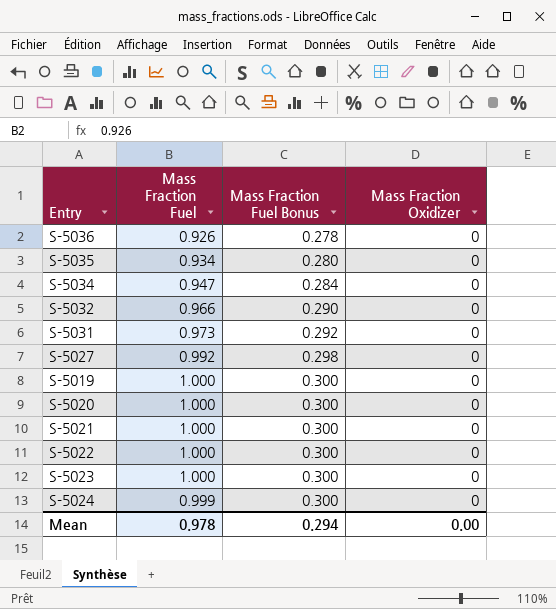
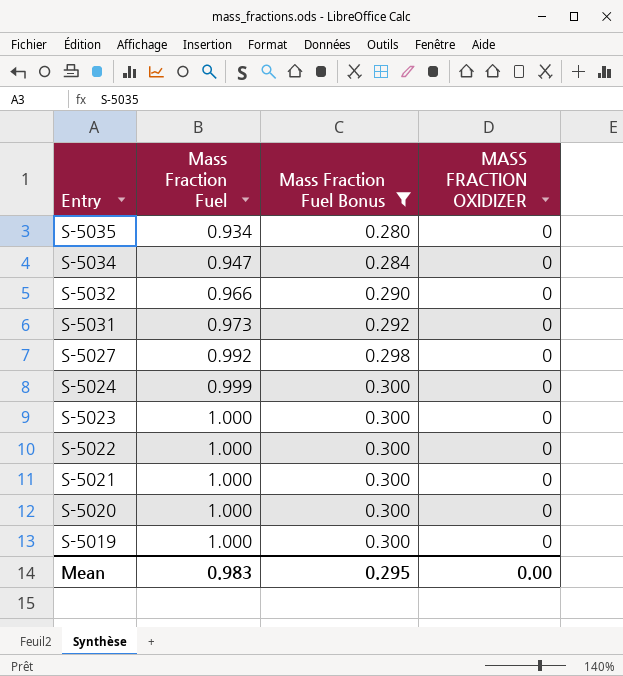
filter: none -> Mass Fraction Fuel Bonus != 0.278
row order: Mass Fraction Fuel Bonus ascending -> Entry descending
column name: Mass Fraction Oxidizer -> MASS FRACTION OXIDIZER
Mean | Mass Fraction Fuel: 0.978 -> 0.983
Mean | Mass Fraction Fuel Bonus: 0.294 -> 0.295

